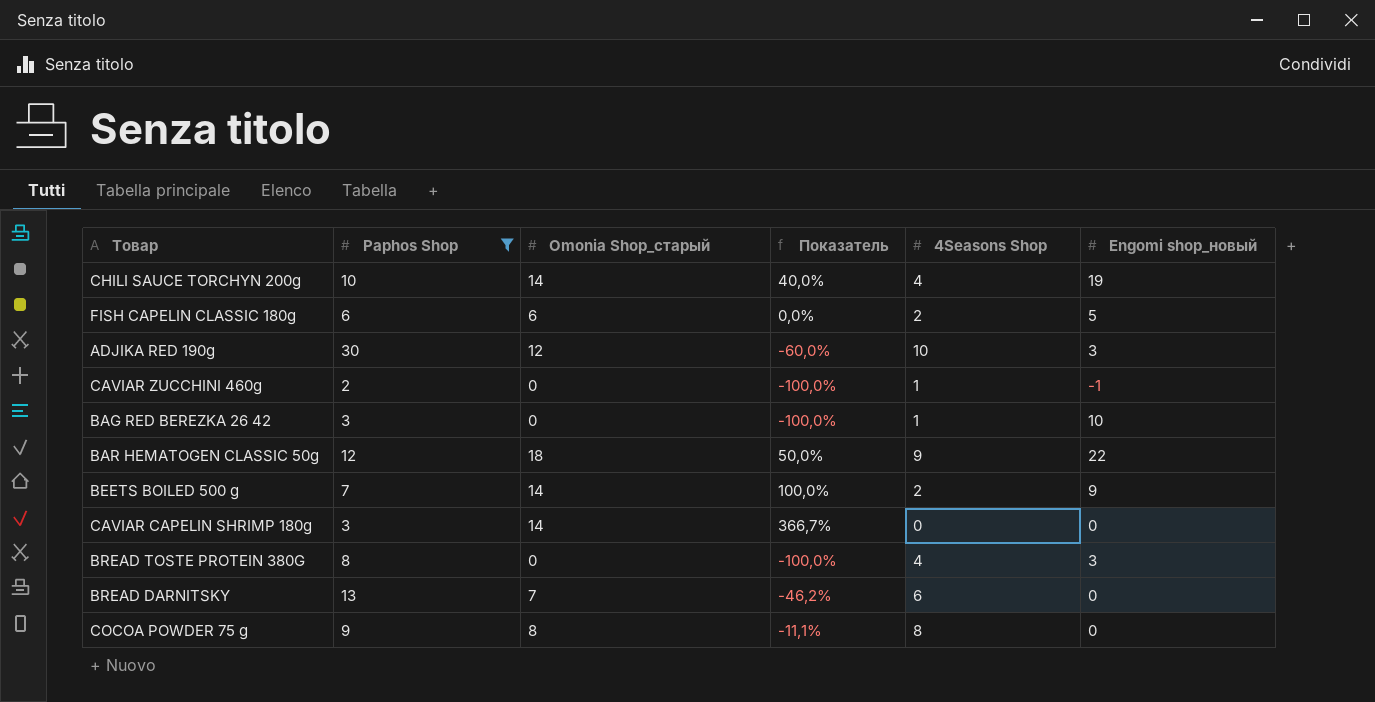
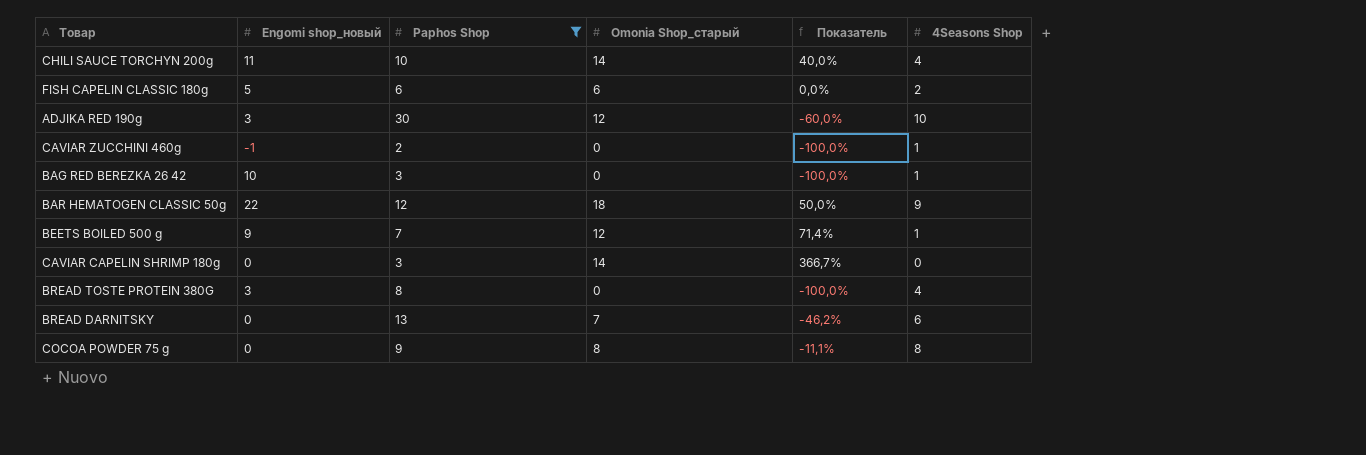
column Engomi shop_новый | position: 6 -> 2
CHILI SAUCE TORCHYN 200g | Engomi shop_новый: 19 -> 11
BEETS BOILED 500 g | Omonia Shop_старый: 14 -> 12
BEETS BOILED 500 g | Показатель: 100,0% -> 71,4%
BEETS BOILED 500 g | 4Seasons Shop: 2 -> 1

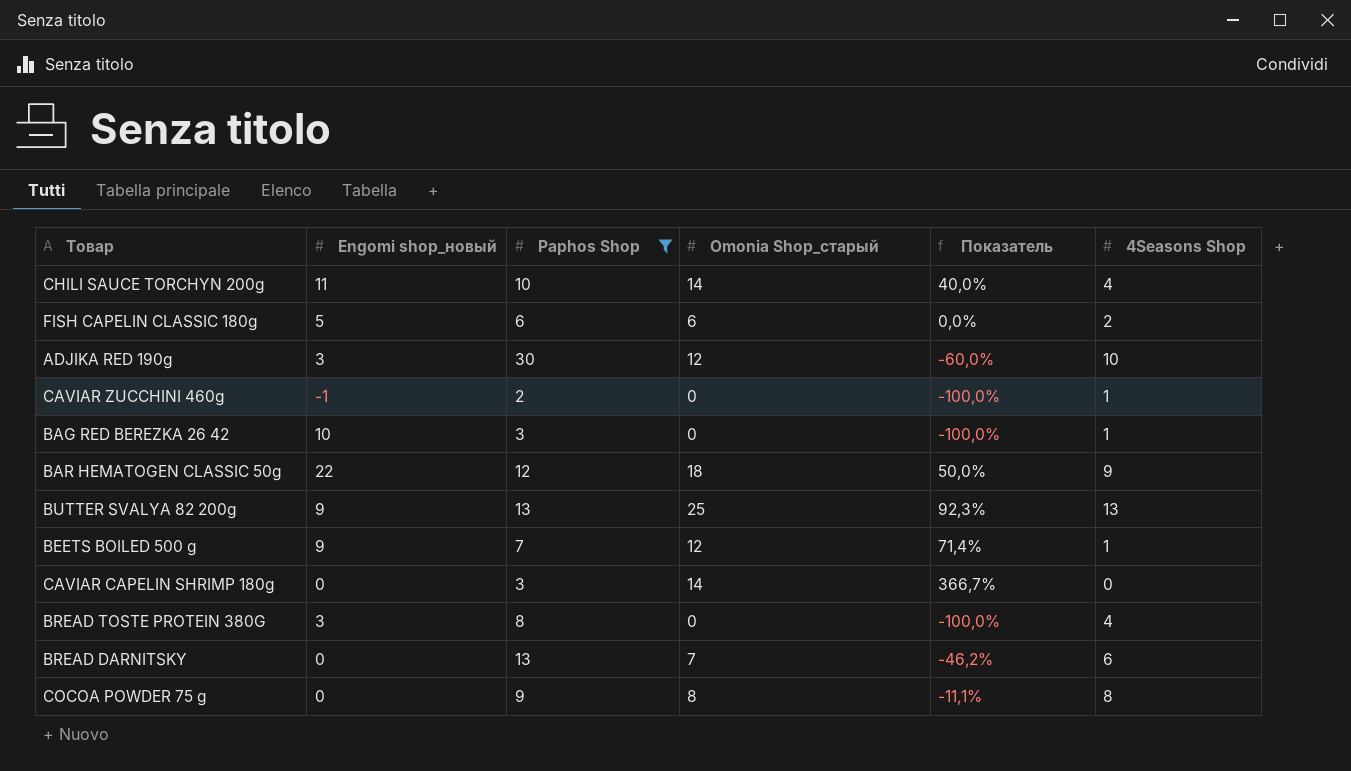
row BUTTER SVALYA 82 200g: none -> 9 | 13 | 25 | 92,3% | 13

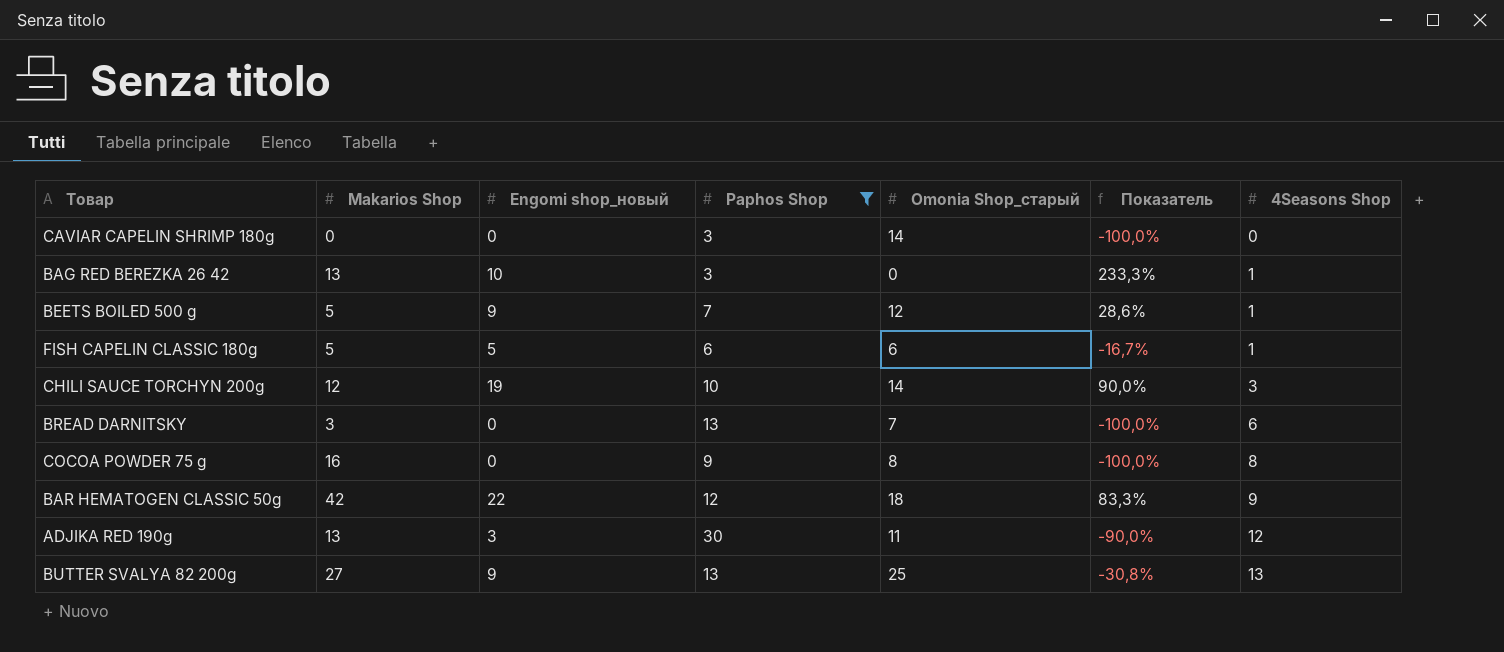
row order: none -> 4Seasons Shop ascending
column Makarios Shop | position: none -> 2
column Показатель | formula: ([Omonia Shop_старый] - [Paphos Shop]) / [Paphos Shop] -> ([Engomi shop_новый] - [Paphos Shop]) / [Paphos Shop]
row CAVIAR ZUCCHINI 460g: -1 | 2 | 0 | -100,0% | 1 -> none
row BREAD TOSTE PROTEIN 380G: 3 | 8 | 0 | -100,0% | 4 -> none
FISH CAPELIN CLASSIC 180g | 4Seasons Shop: 2 -> 1
CHILI SAUCE TORCHYN 200g | Engomi shop_новый: 11 -> 19
CHILI SAUCE TORCHYN 200g | 4Seasons Shop: 4 -> 3
ADJIKA RED 190g | Omonia Shop_старый: 12 -> 11
ADJIKA RED 190g | 4Seasons Shop: 10 -> 12

